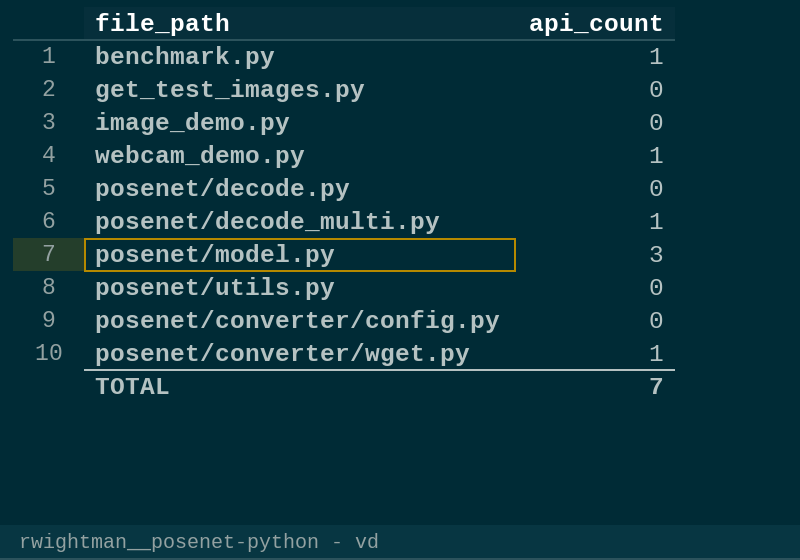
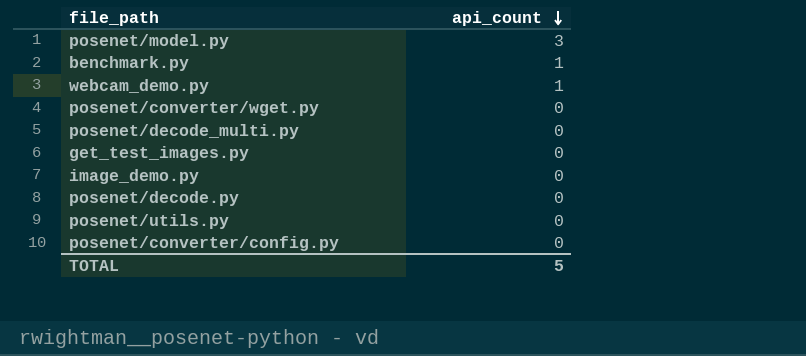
row order: none -> api_count descending
posenet/converter/wget.py | api_count: 1 -> 0
posenet/decode_multi.py | api_count: 1 -> 0
TOTAL | api_count: 7 -> 5

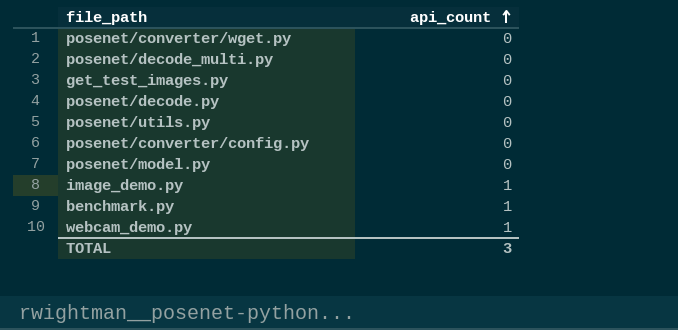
row order: api_count descending -> api_count ascending
posenet/model.py | api_count: 3 -> 0
image_demo.py | api_count: 0 -> 1
TOTAL | api_count: 5 -> 3

